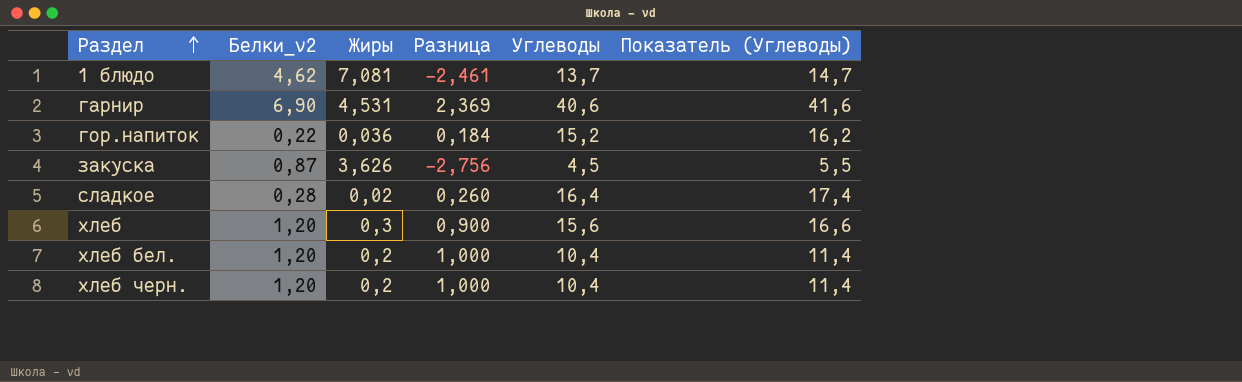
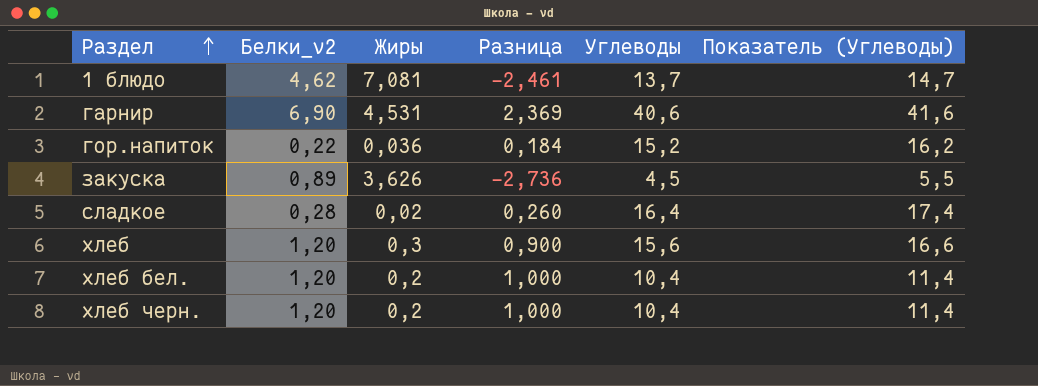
закуска | Белки_v2: 0,87 -> 0,89
закуска | Разница: -2,756 -> -2,736

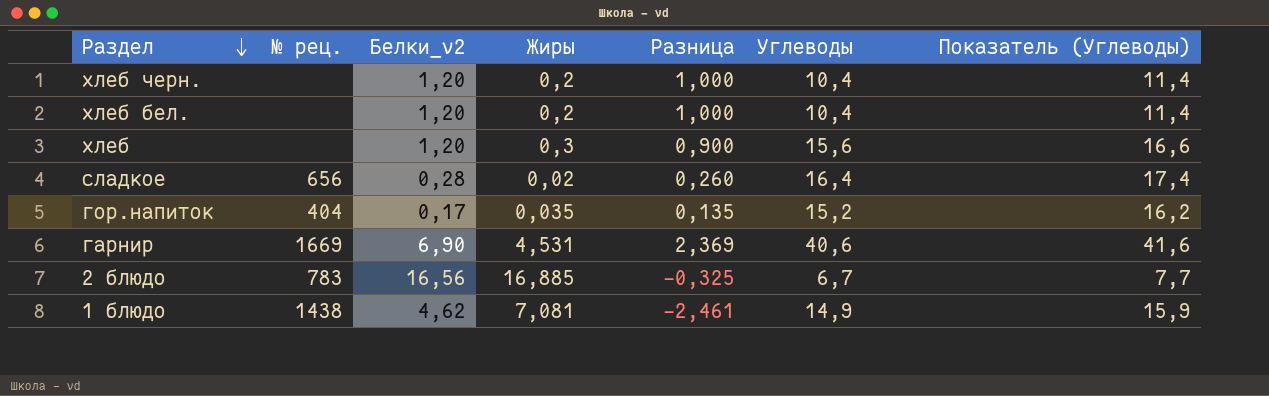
row order: Раздел ascending -> Раздел descending
column № рец. | position: none -> 2
row закуска: 0,89 | 3,626 | -2,736 | 4,5 | 5,5 -> none
гор.напиток | Белки_v2: 0,22 -> 0,17
гор.напиток | Жиры: 0,036 -> 0,035
гор.напиток | Разница: 0,184 -> 0,135
row 2 блюдо: none -> 783 | 16,56 | 16,885 | -0,325 | 6,7 | 7,7
1 блюдо | Углеводы: 13,7 -> 14,9
1 блюдо | Показатель (Углеводы): 14,7 -> 15,9

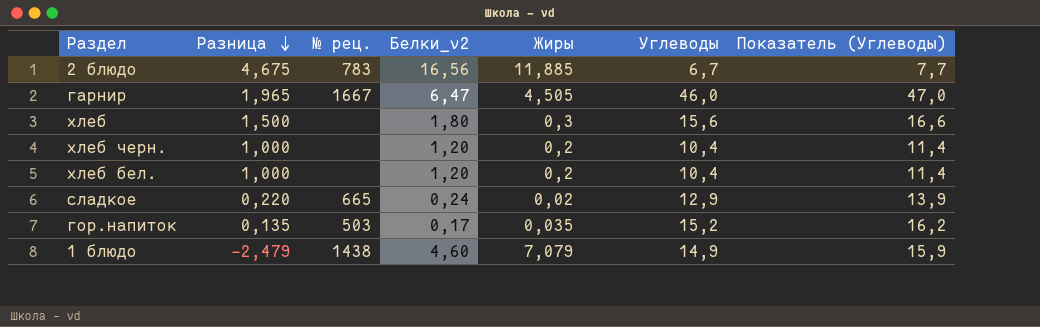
row order: Раздел descending -> Разница descending
column Разница | position: 5 -> 2
2 блюдо | Разница: -0,325 -> 4,675
2 блюдо | Жиры: 16,885 -> 11,885
гарнир | Разница: 2,369 -> 1,965
гарнир | № рец.: 1669 -> 1667
гарнир | Белки_v2: 6,90 -> 6,47
гарнир | Жиры: 4,531 -> 4,505
гарнир | Углеводы: 40,6 -> 46,0
гарнир | Показатель (Углеводы): 41,6 -> 47,0
хлеб | Разница: 0,900 -> 1,500
хлеб | Белки_v2: 1,20 -> 1,80
сладкое | Разница: 0,260 -> 0,220
сладкое | № рец.: 656 -> 665
сладкое | Белки_v2: 0,28 -> 0,24
сладкое | Углеводы: 16,4 -> 12,9
сладкое | Показатель (Углеводы): 17,4 -> 13,9
гор.напиток | № рец.: 404 -> 503
1 блюдо | Разница: -2,461 -> -2,479
1 блюдо | Белки_v2: 4,62 -> 4,60
1 блюдо | Жиры: 7,081 -> 7,079

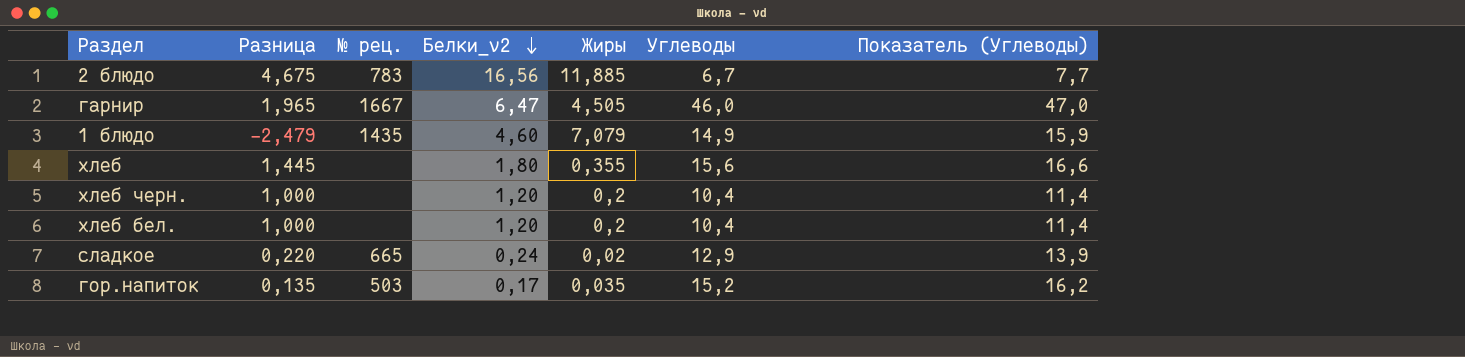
row order: Разница descending -> Белки_v2 descending
1 блюдо | № рец.: 1438 -> 1435
хлеб | Разница: 1,500 -> 1,445
хлеб | Жиры: 0,3 -> 0,355

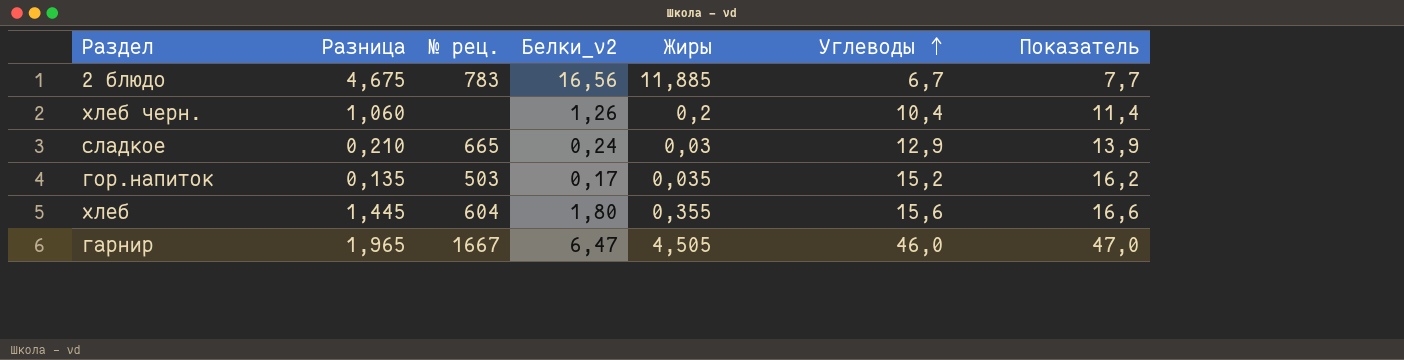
row order: Белки_v2 descending -> Углеводы ascending
column name: Показатель (Углеводы) -> Показатель
row 1 блюдо: -2,479 | 1435 | 4,60 | 7,079 | 14,9 | 15,9 -> none
row хлеб бел.: 1,000 | none | 1,20 | 0,2 | 10,4 | 11,4 -> none
хлеб черн. | Разница: 1,000 -> 1,060
хлеб черн. | Белки_v2: 1,20 -> 1,26
сладкое | Разница: 0,220 -> 0,210
сладкое | Жиры: 0,02 -> 0,03
хлеб | № рец.: none -> 604

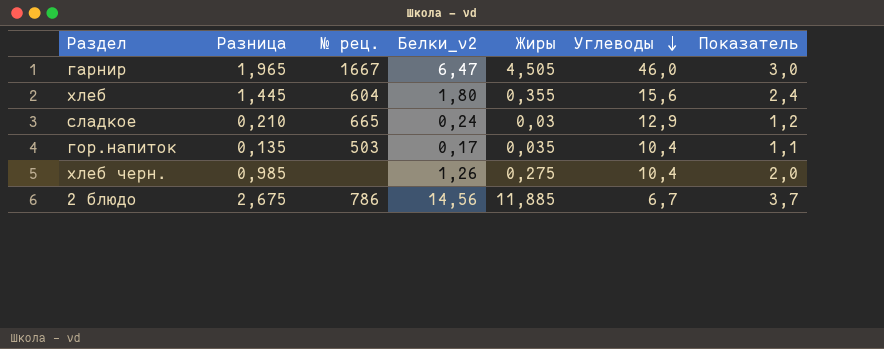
row order: Углеводы ascending -> Углеводы descending
column Показатель | formula: [Углеводы] + 1 -> [Разница] + 1
гор.напиток | Углеводы: 15,2 -> 10,4
хлеб черн. | Разница: 1,060 -> 0,985
хлеб черн. | Жиры: 0,2 -> 0,275
2 блюдо | Разница: 4,675 -> 2,675
2 блюдо | № рец.: 783 -> 786
2 блюдо | Белки_v2: 16,56 -> 14,56

